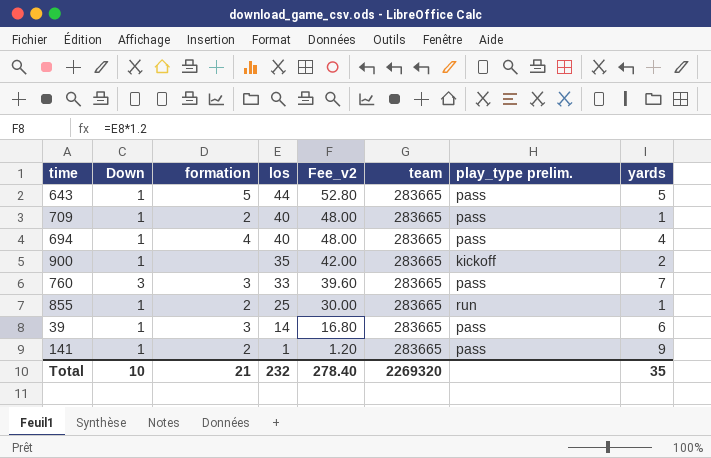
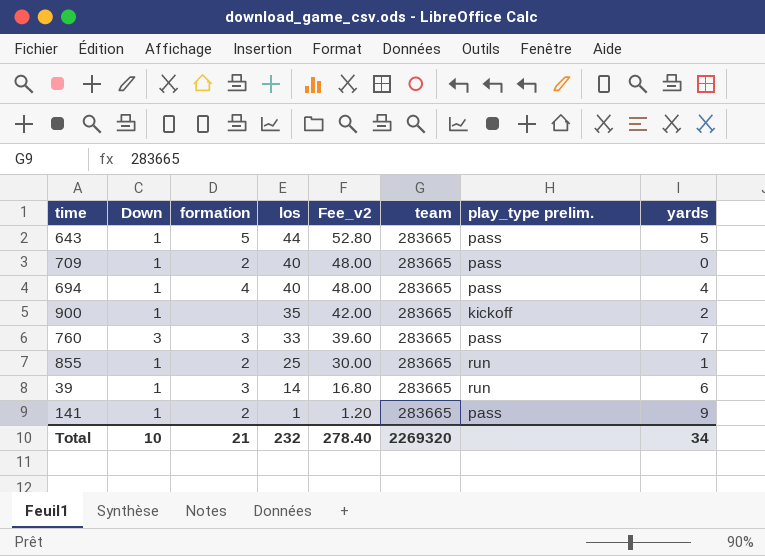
709 | yards: 1 -> 0
39 | play_type prelim.: pass -> run
Total | yards: 35 -> 34

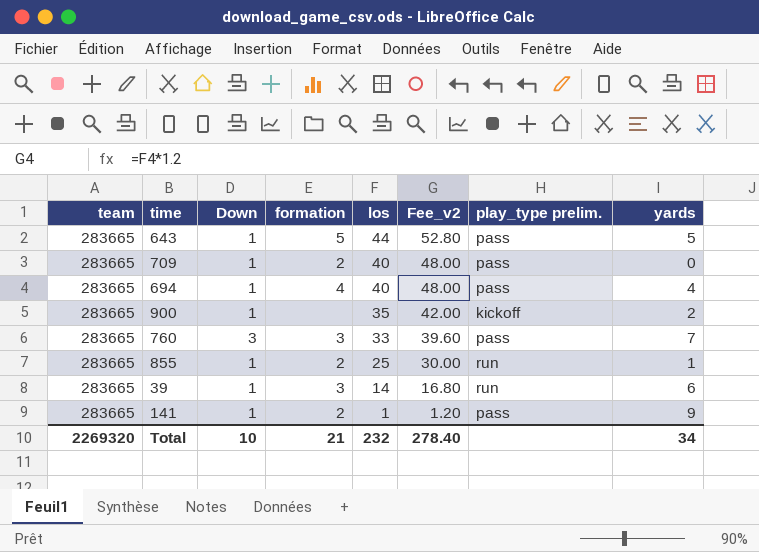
column team | position: 6 -> 1

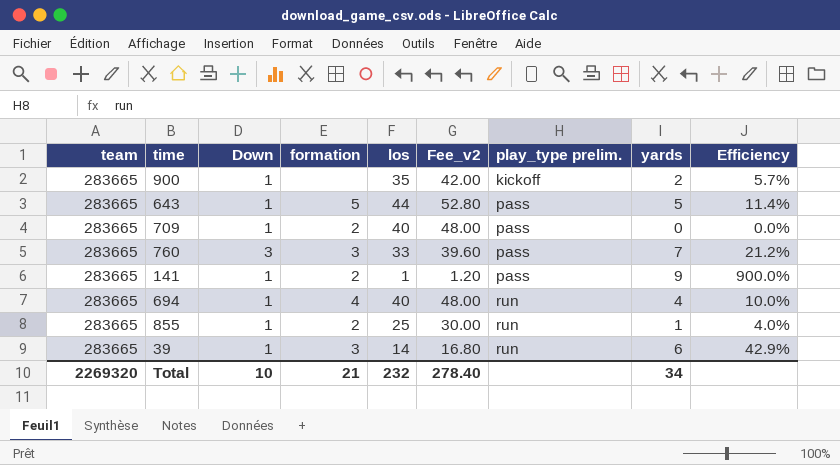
row order: los descending -> play_type prelim. ascending
column Efficiency | formula: none -> [yards] / [los]
694 | play_type prelim.: pass -> run

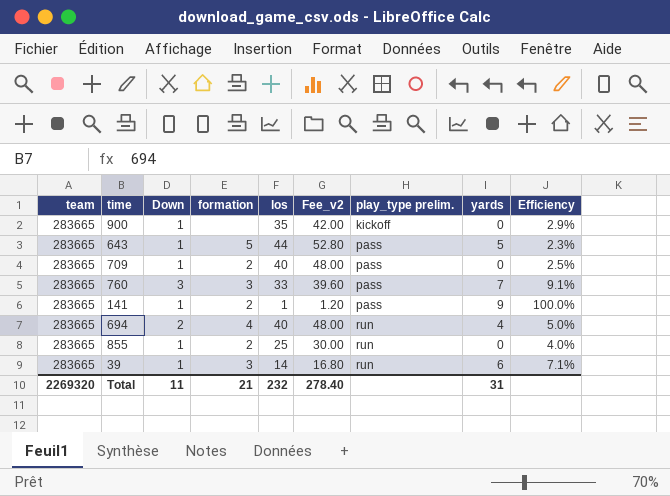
column Efficiency | formula: [yards] / [los] -> [Down] / [los]
900 | yards: 2 -> 0
694 | Down: 1 -> 2
855 | yards: 1 -> 0
Total | Down: 10 -> 11
Total | yards: 34 -> 31

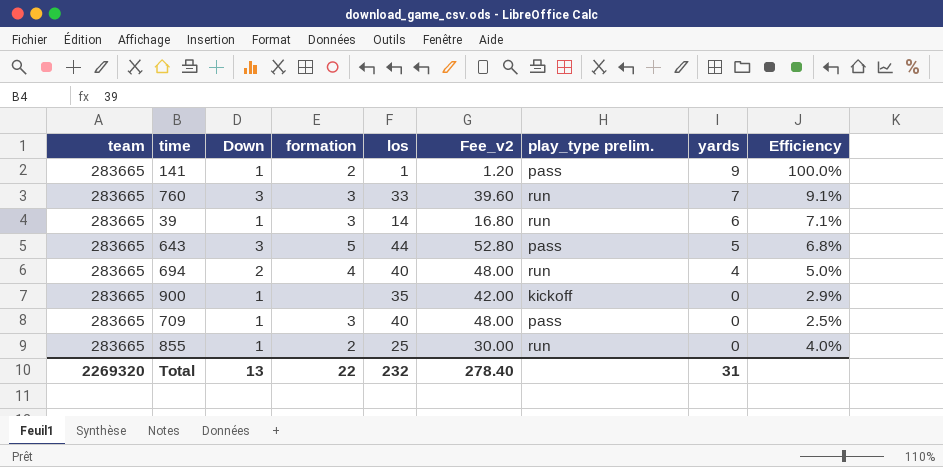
row order: play_type prelim. ascending -> yards descending
760 | play_type prelim.: pass -> run
643 | Down: 1 -> 3
643 | Efficiency: 2.3% -> 6.8%
709 | formation: 2 -> 3
Total | Down: 11 -> 13
Total | formation: 21 -> 22

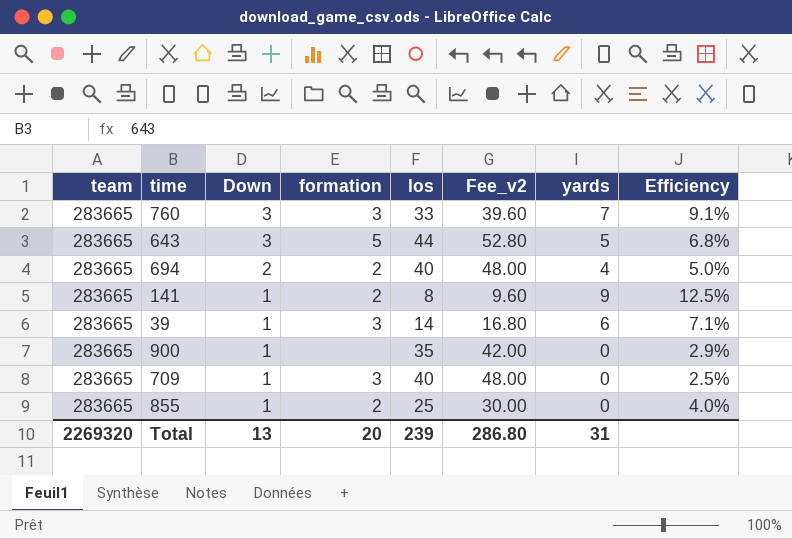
row order: yards descending -> Down descending
column play_type prelim. | position: 7 -> none
694 | formation: 4 -> 2
141 | los: 1 -> 8
141 | Fee_v2: 1.20 -> 9.60
141 | Efficiency: 100.0% -> 12.5%
Total | formation: 22 -> 20
Total | los: 232 -> 239
Total | Fee_v2: 278.40 -> 286.80

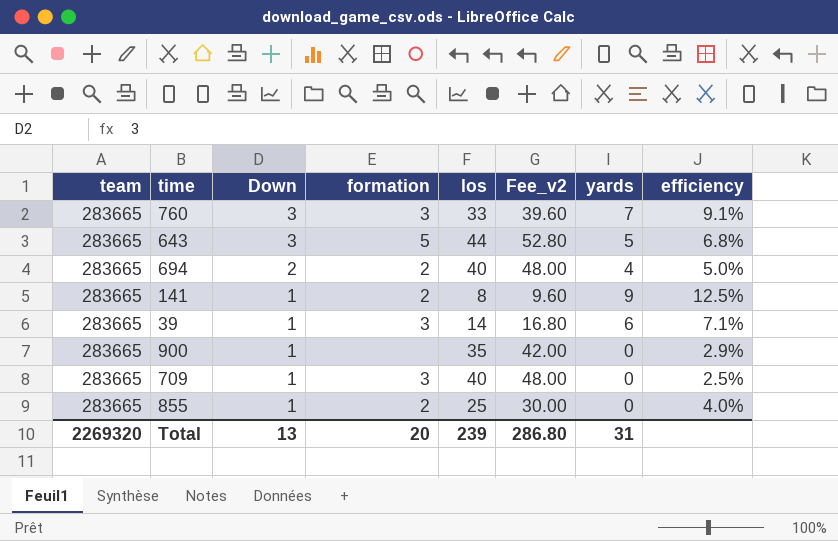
column name: Efficiency -> efficiency

